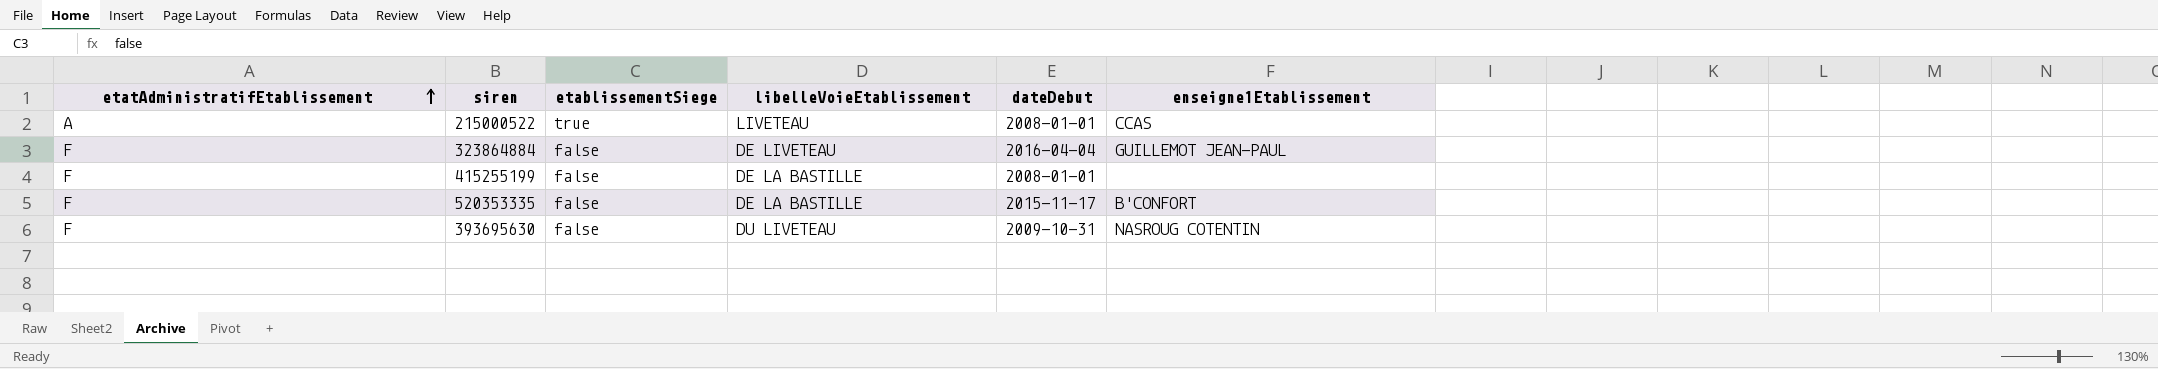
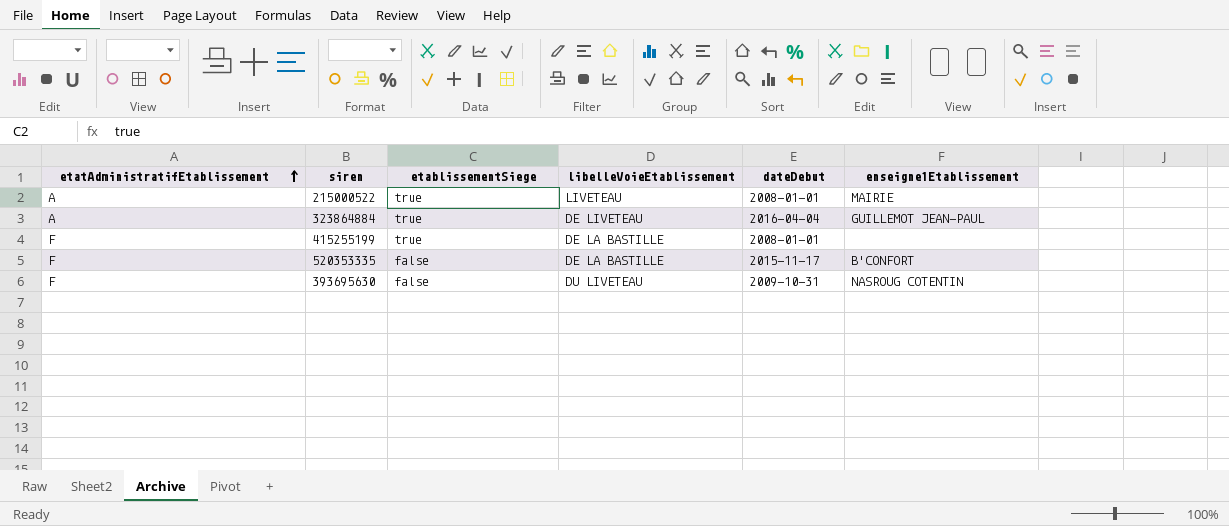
215000522 | enseigne1Etablissement: CCAS -> MAIRIE
323864884 | etatAdministratifEtablissement: F -> A
323864884 | etablissementSiege: false -> true
415255199 | etablissementSiege: false -> true

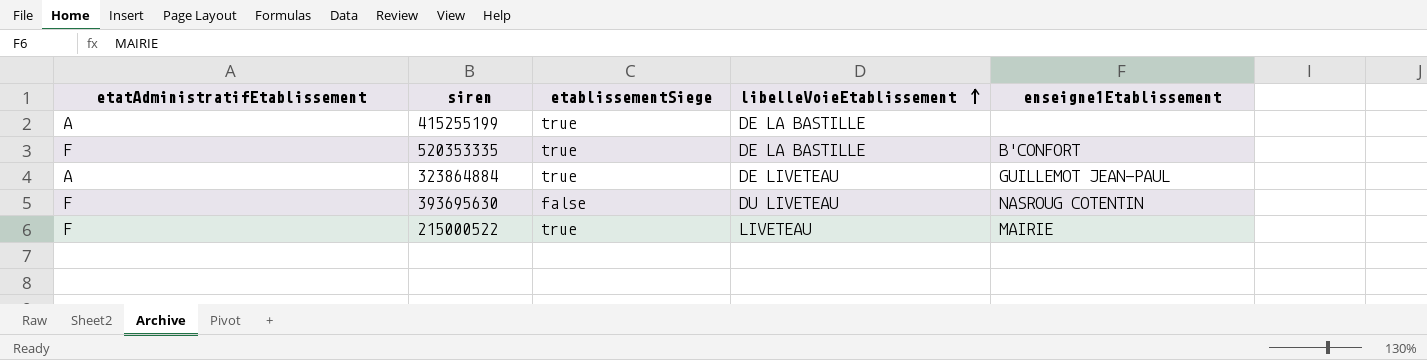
row order: etatAdministratifEtablissement ascending -> libelleVoieEtablissement ascending
column dateDebut | position: 5 -> none
415255199 | etatAdministratifEtablissement: F -> A
520353335 | etablissementSiege: false -> true
215000522 | etatAdministratifEtablissement: A -> F

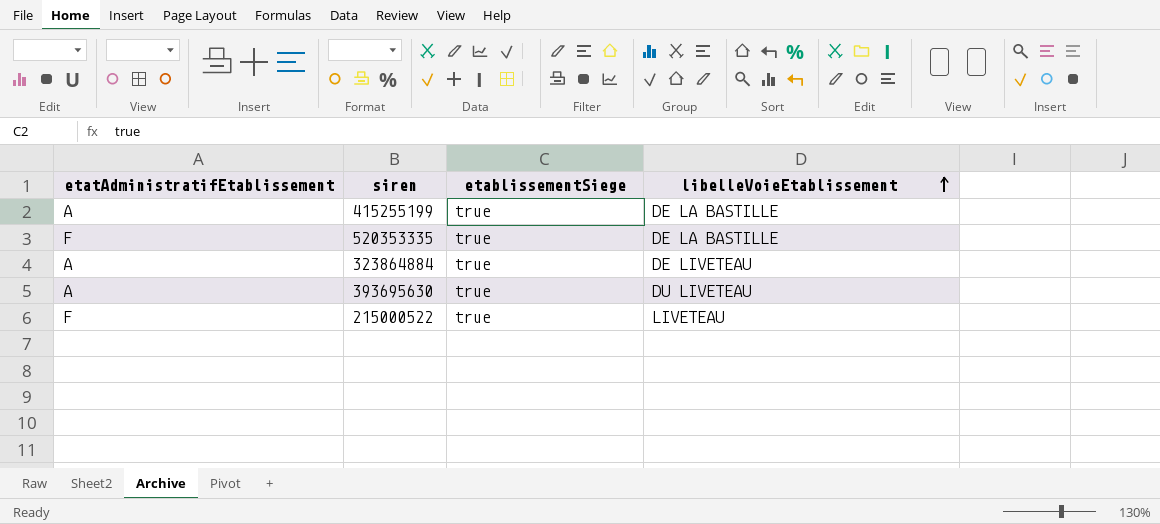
column enseigne1Etablissement | position: 5 -> none
393695630 | etatAdministratifEtablissement: F -> A
393695630 | etablissementSiege: false -> true

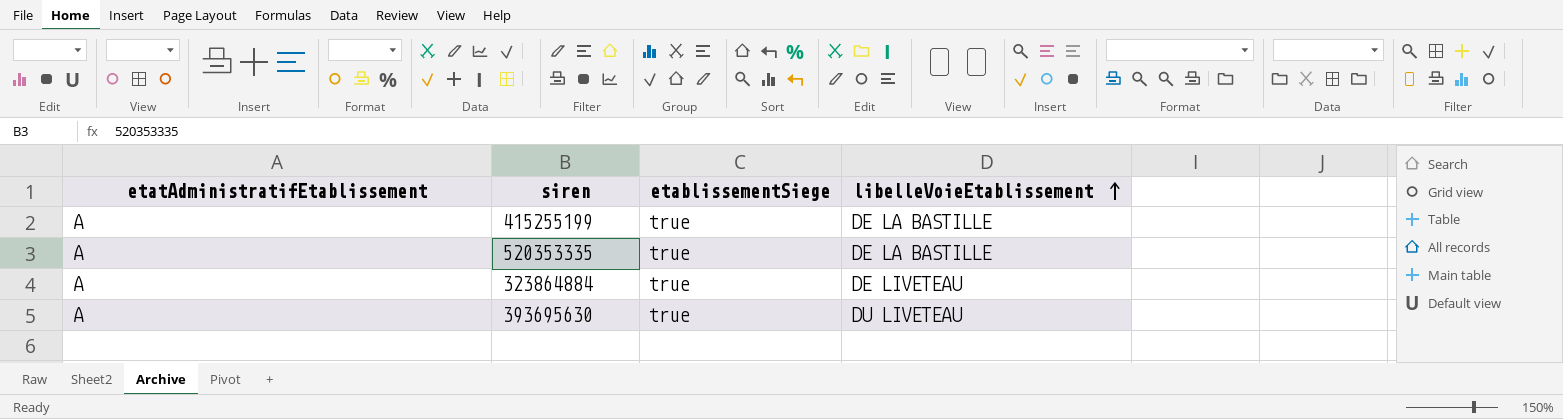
row 215000522: F | true | LIVETEAU -> none
520353335 | etatAdministratifEtablissement: F -> A

